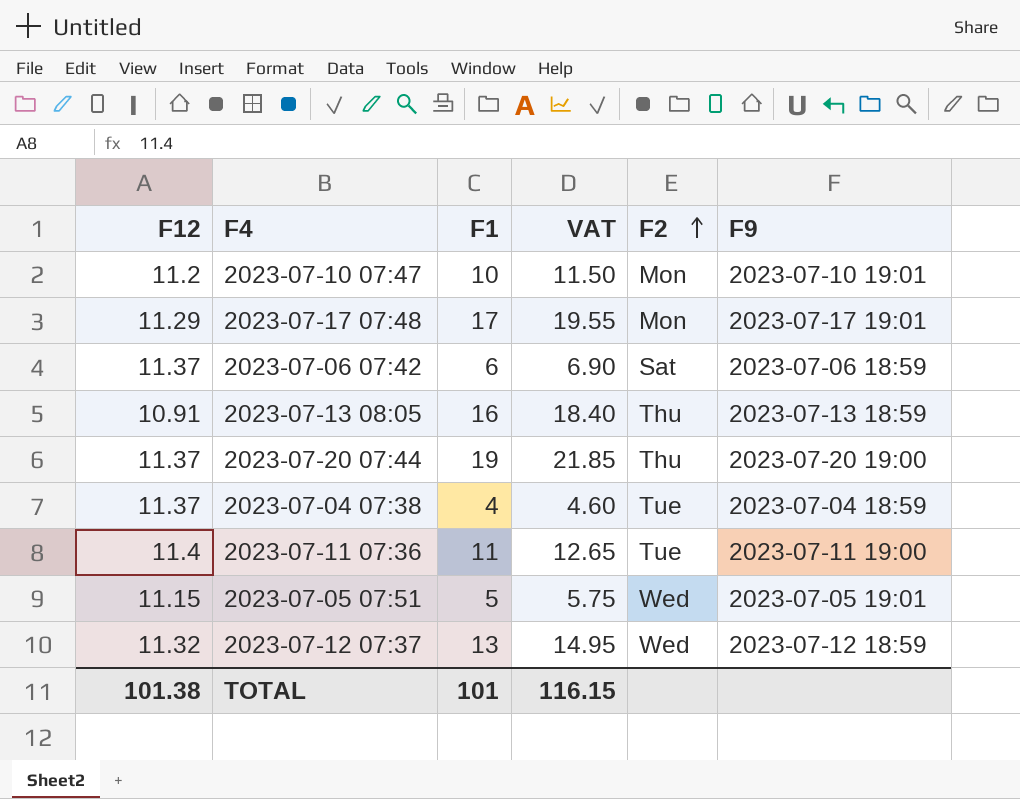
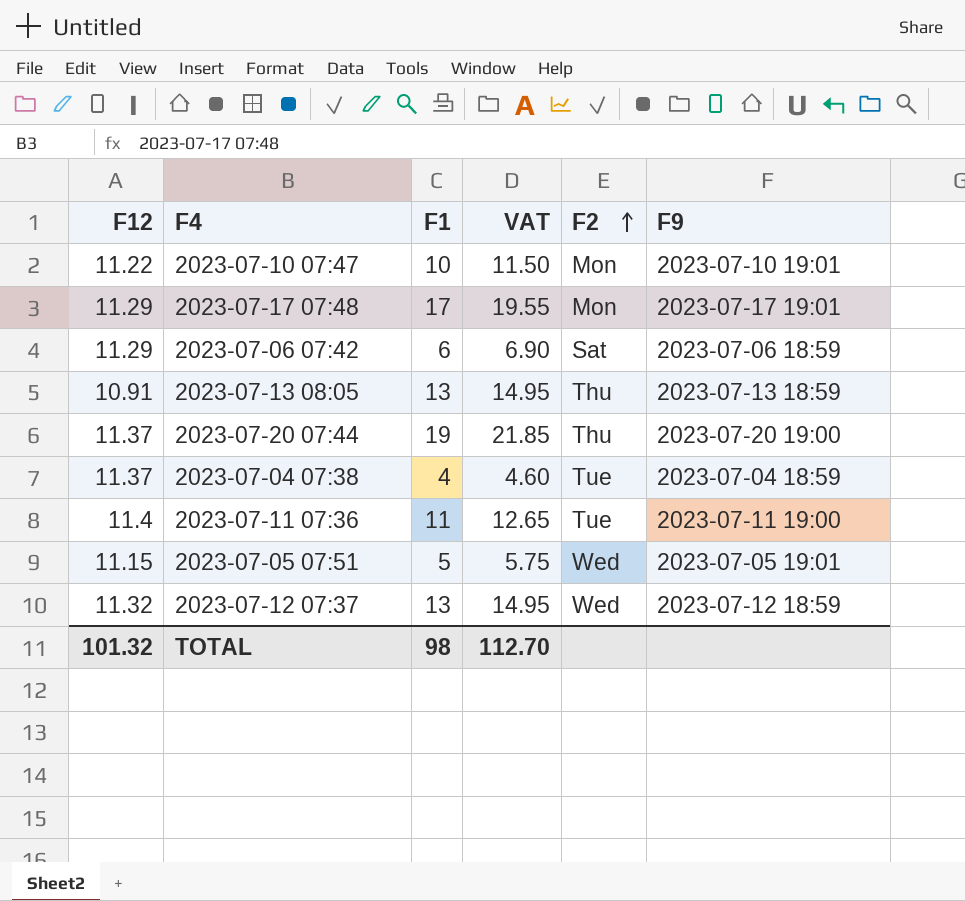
2023-07-10 07:47 | F12: 11.2 -> 11.22
2023-07-06 07:42 | F12: 11.37 -> 11.29
2023-07-13 08:05 | F1: 16 -> 13
2023-07-13 08:05 | VAT: 18.40 -> 14.95
TOTAL | F12: 101.38 -> 101.32
TOTAL | F1: 101 -> 98
TOTAL | VAT: 116.15 -> 112.70

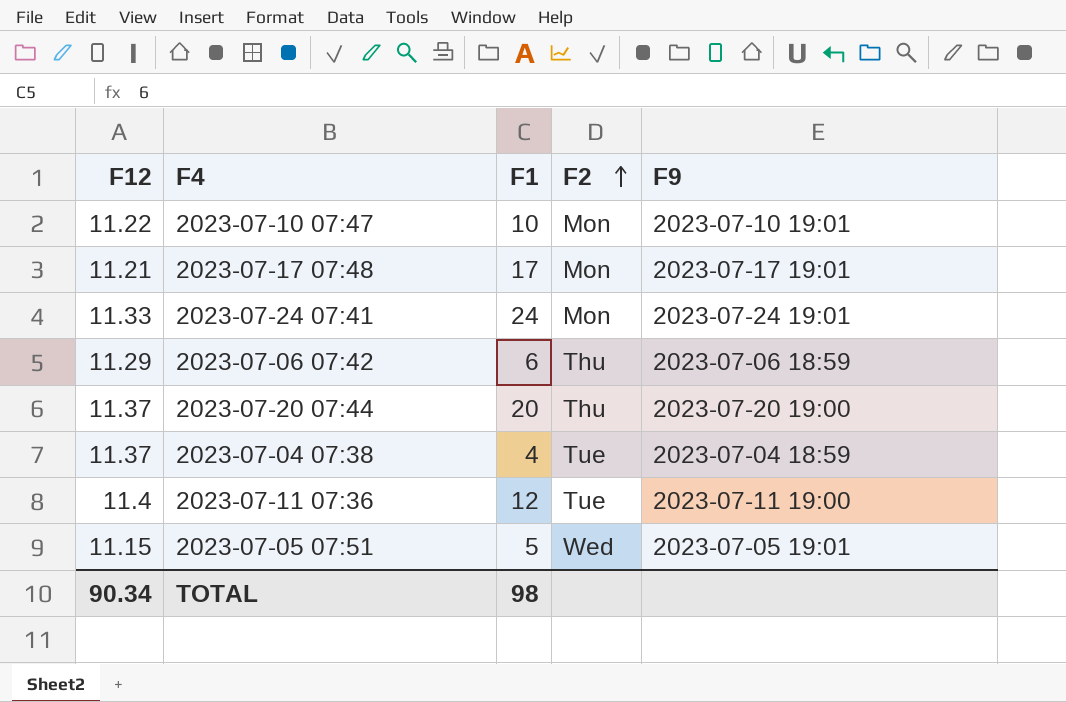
column VAT | formula: [F1] * 1.15 -> none
row 2023-07-13 08:05: 10.91 | 13 | 14.95 | Thu | 2023-07-13 18:59 -> none
row 2023-07-12 07:37: 11.32 | 13 | 14.95 | Wed | 2023-07-12 18:59 -> none
2023-07-17 07:48 | F12: 11.29 -> 11.21
row 2023-07-24 07:41: none -> 11.33 | 24 | Mon | 2023-07-24 19:01
2023-07-06 07:42 | F2: Sat -> Thu
2023-07-20 07:44 | F1: 19 -> 20
2023-07-11 07:36 | F1: 11 -> 12
TOTAL | F12: 101.32 -> 90.34

